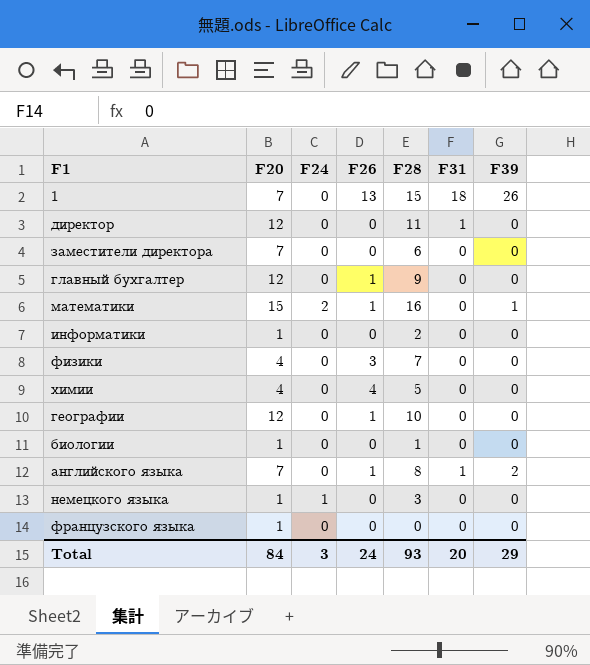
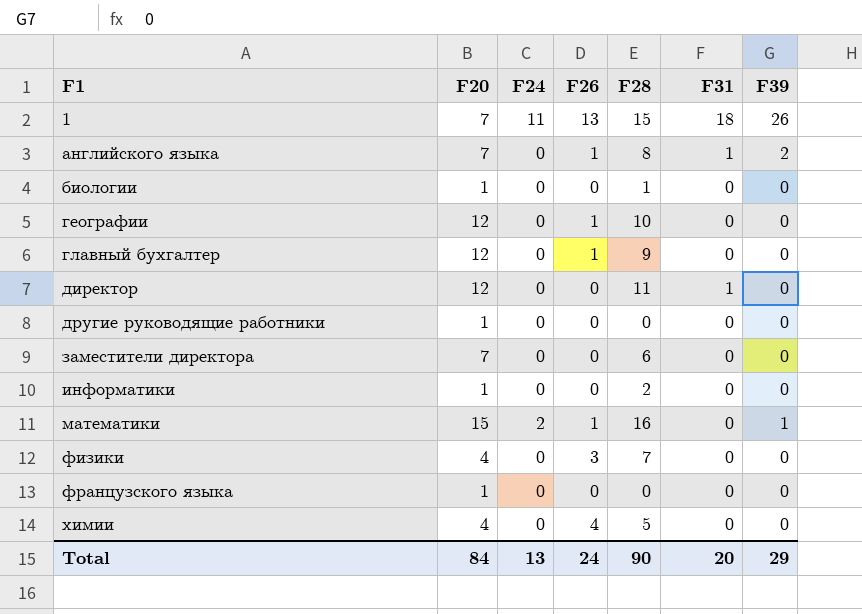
row order: none -> F1 ascending
row немецкого языка: 1 | 1 | 0 | 3 | 0 | 0 -> none
1 | F24: 0 -> 11
row другие руководящие работники: none -> 1 | 0 | 0 | 0 | 0 | 0
Total | F24: 3 -> 13
Total | F28: 93 -> 90

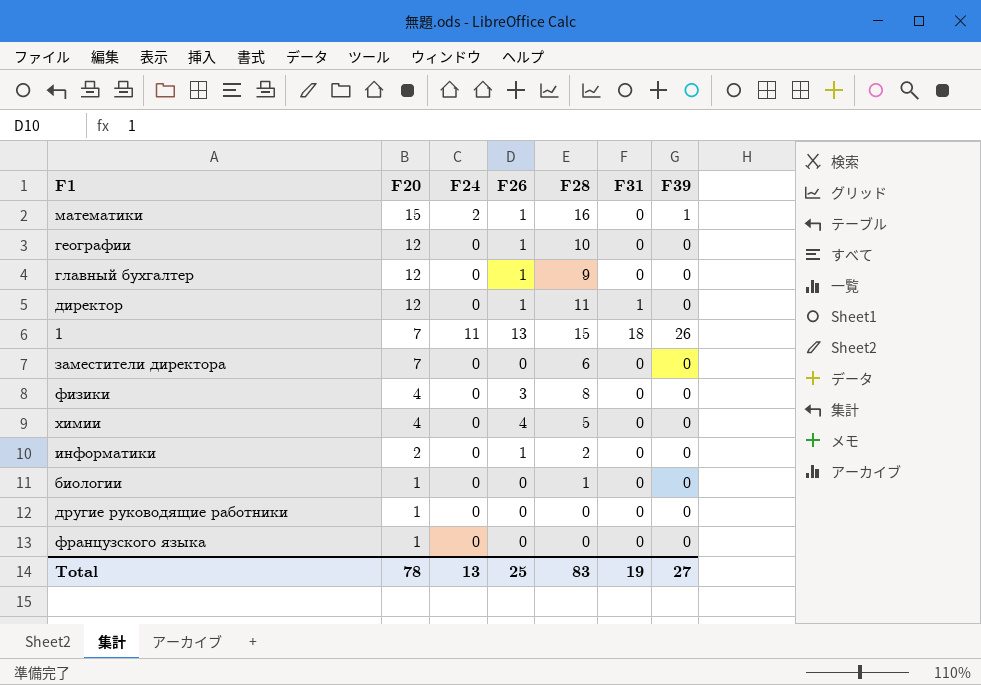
row order: F1 ascending -> F20 descending
row английского языка: 7 | 0 | 1 | 8 | 1 | 2 -> none
директор | F26: 0 -> 1
физики | F28: 7 -> 8
информатики | F20: 1 -> 2
информатики | F26: 0 -> 1
Total | F20: 84 -> 78
Total | F26: 24 -> 25
Total | F28: 90 -> 83
Total | F31: 20 -> 19
Total | F39: 29 -> 27

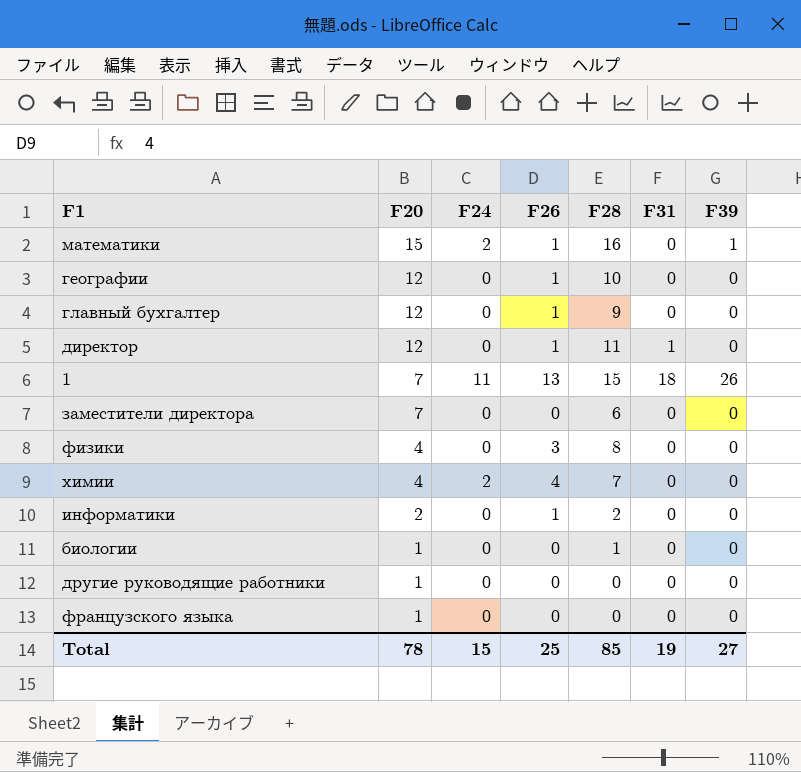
химии | F24: 0 -> 2
химии | F28: 5 -> 7
Total | F24: 13 -> 15
Total | F28: 83 -> 85

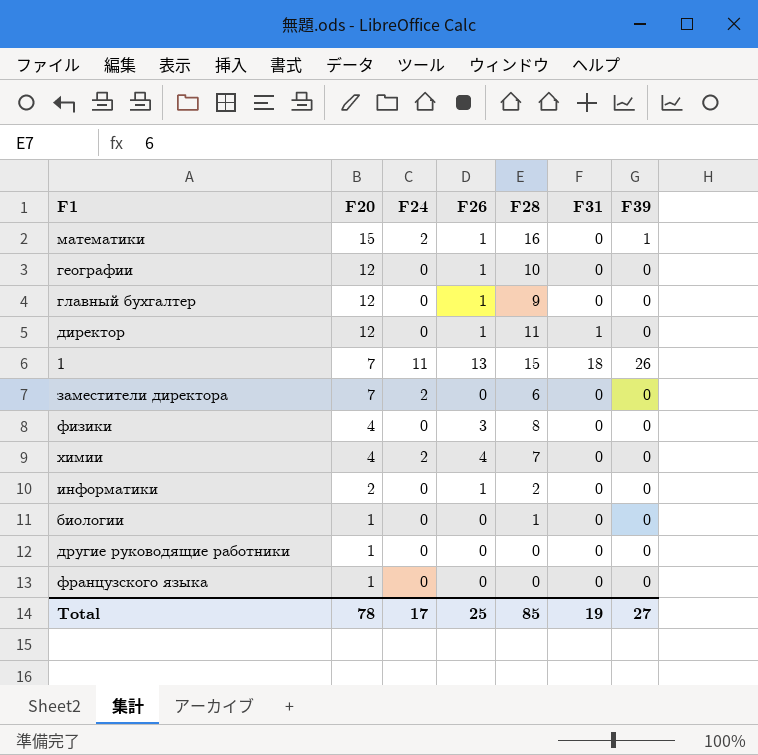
заместители директора | F24: 0 -> 2
Total | F24: 15 -> 17

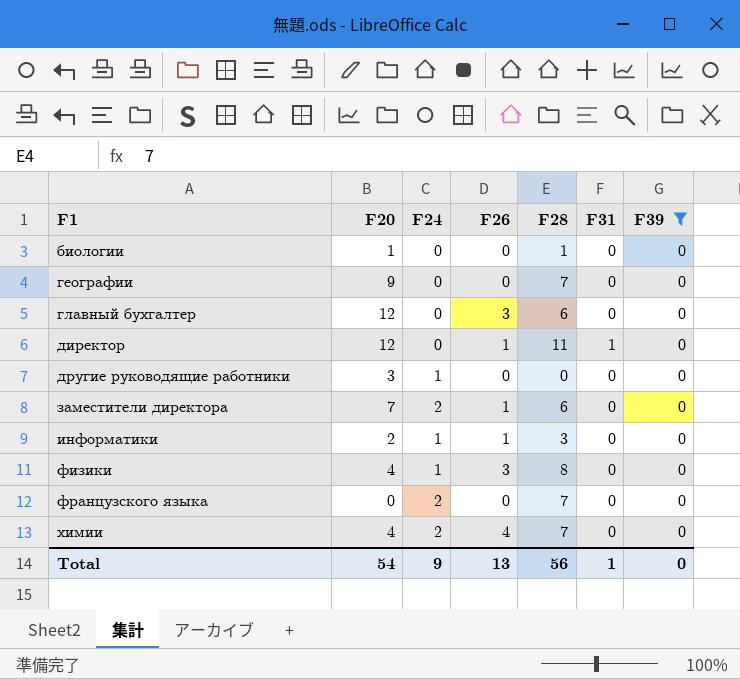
filter: none -> F39 = 0
row order: F20 descending -> F1 ascending
географии | F20: 12 -> 9
географии | F26: 1 -> 0
географии | F28: 10 -> 7
главный бухгалтер | F26: 1 -> 3
главный бухгалтер | F28: 9 -> 6
другие руководящие работники | F20: 1 -> 3
другие руководящие работники | F24: 0 -> 1
заместители директора | F26: 0 -> 1
информатики | F24: 0 -> 1
информатики | F28: 2 -> 3
физики | F24: 0 -> 1
французского языка | F20: 1 -> 0
французского языка | F24: 0 -> 2
французского языка | F28: 0 -> 7
Total | F20: 78 -> 54
Total | F24: 17 -> 9
Total | F26: 25 -> 13
Total | F28: 85 -> 56
Total | F31: 19 -> 1
Total | F39: 27 -> 0

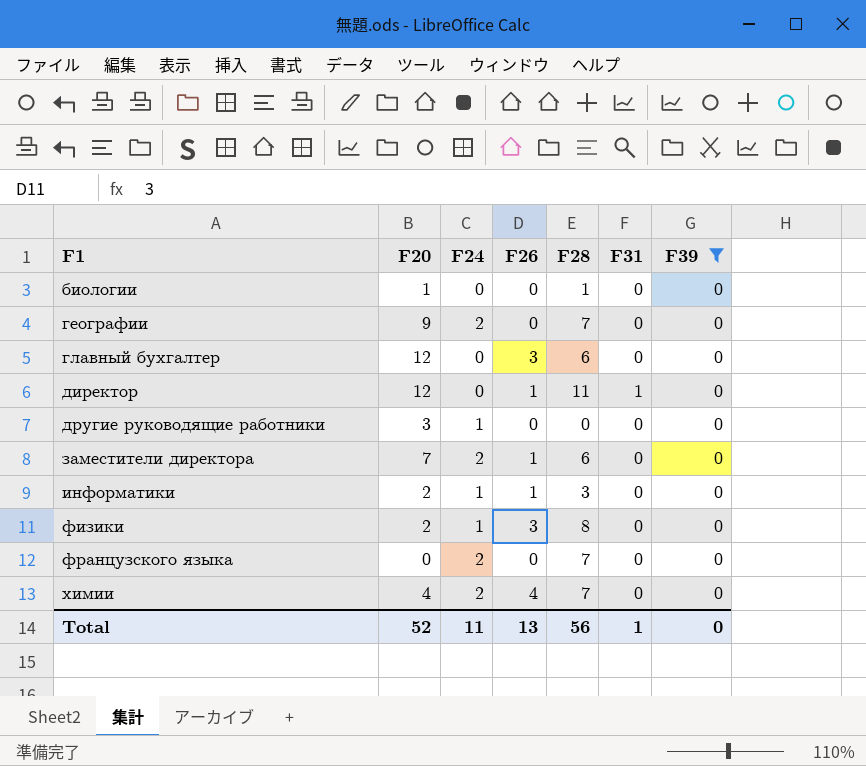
географии | F24: 0 -> 2
физики | F20: 4 -> 2
Total | F20: 54 -> 52
Total | F24: 9 -> 11

